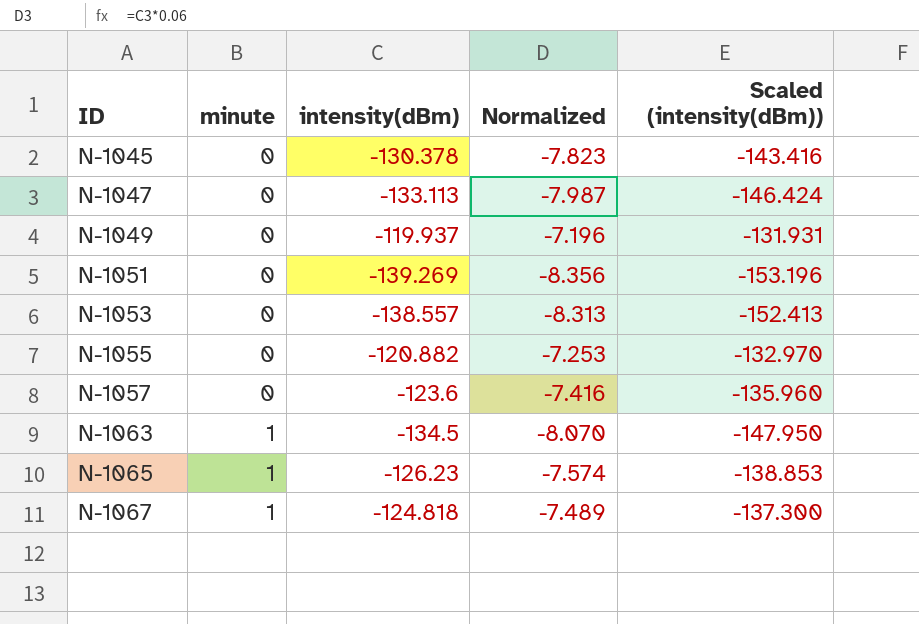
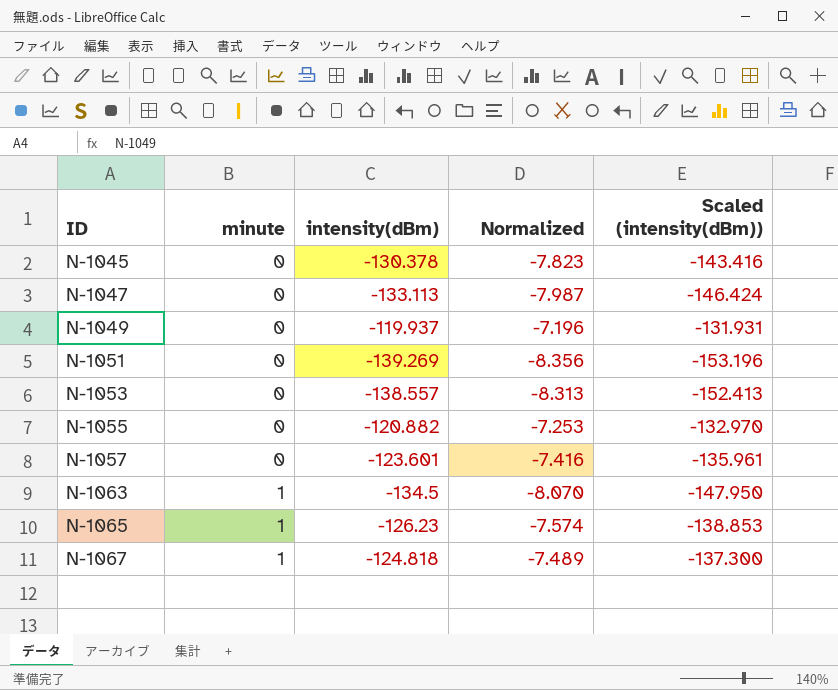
N-1057 | intensity(dBm): -123.6 -> -123.601
N-1057 | Scaled (intensity(dBm)): -135.960 -> -135.961

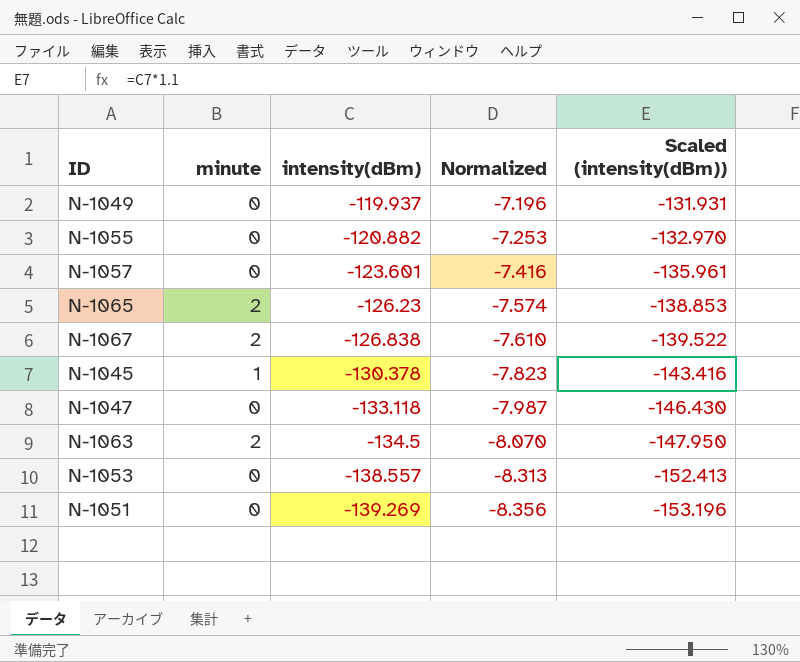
row order: ID ascending -> intensity(dBm) descending
N-1065 | minute: 1 -> 2
N-1067 | minute: 1 -> 2
N-1067 | intensity(dBm): -124.818 -> -126.838
N-1067 | Normalized: -7.489 -> -7.610
N-1067 | Scaled (intensity(dBm)): -137.300 -> -139.522
N-1045 | minute: 0 -> 1
N-1047 | intensity(dBm): -133.113 -> -133.118
N-1047 | Scaled (intensity(dBm)): -146.424 -> -146.430
N-1063 | minute: 1 -> 2

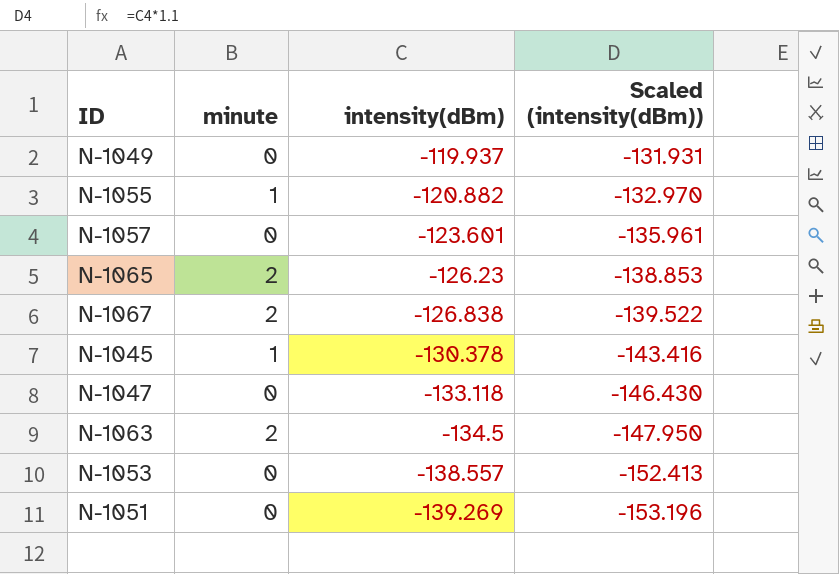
column Normalized | formula: [intensity(dBm)] * 0.06 -> none
N-1055 | minute: 0 -> 1

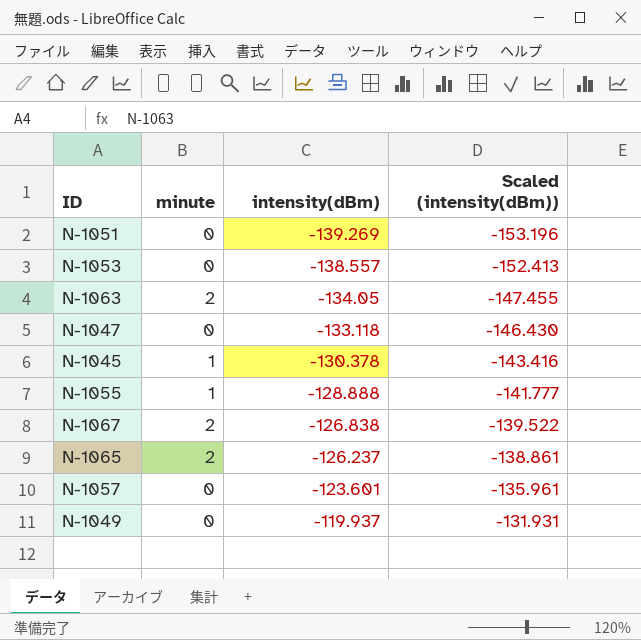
row order: intensity(dBm) descending -> intensity(dBm) ascending
N-1063 | intensity(dBm): -134.5 -> -134.05
N-1063 | Scaled (intensity(dBm)): -147.950 -> -147.455
N-1055 | intensity(dBm): -120.882 -> -128.888
N-1055 | Scaled (intensity(dBm)): -132.970 -> -141.777
N-1065 | intensity(dBm): -126.23 -> -126.237
N-1065 | Scaled (intensity(dBm)): -138.853 -> -138.861

